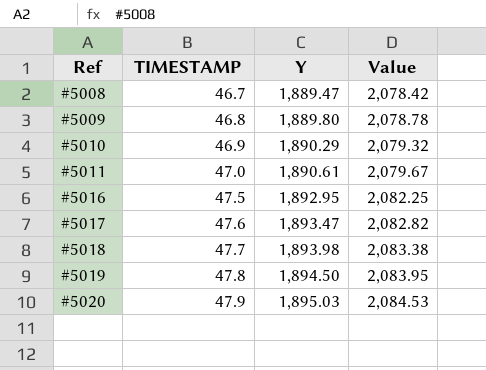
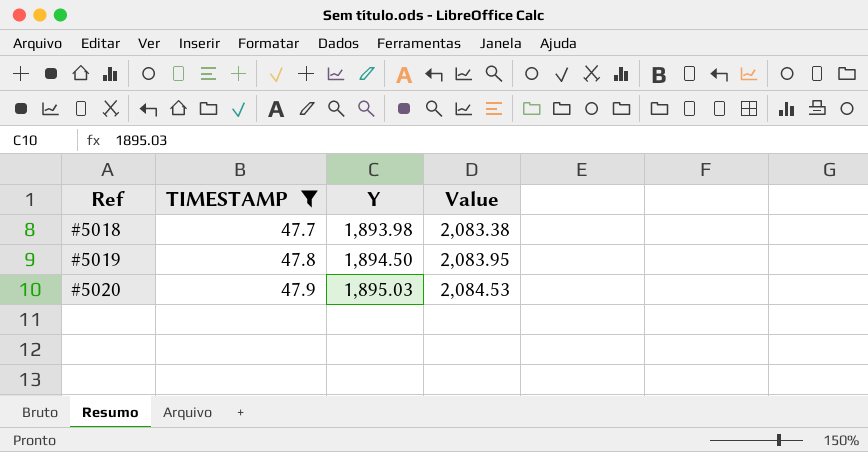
filter: none -> TIMESTAMP >= 47.7

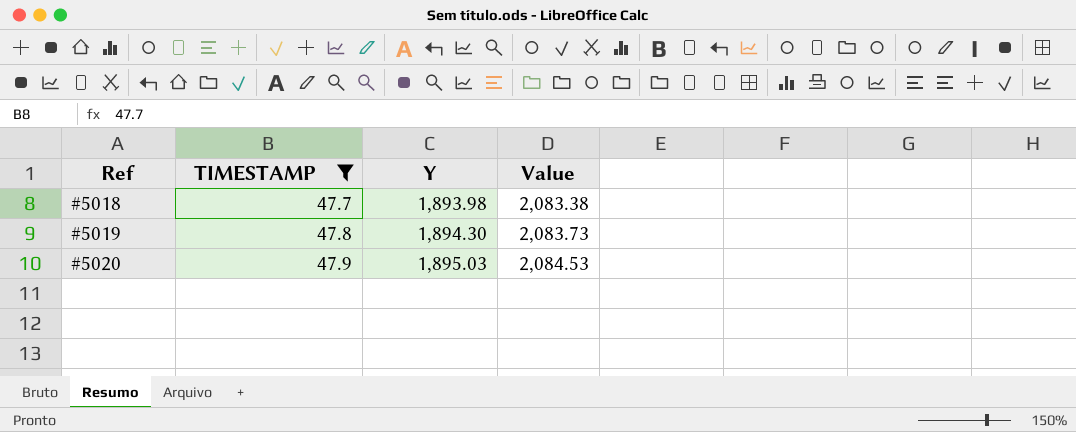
#5019 | Y: 1,894.50 -> 1,894.30
#5019 | Value: 2,083.95 -> 2,083.73

